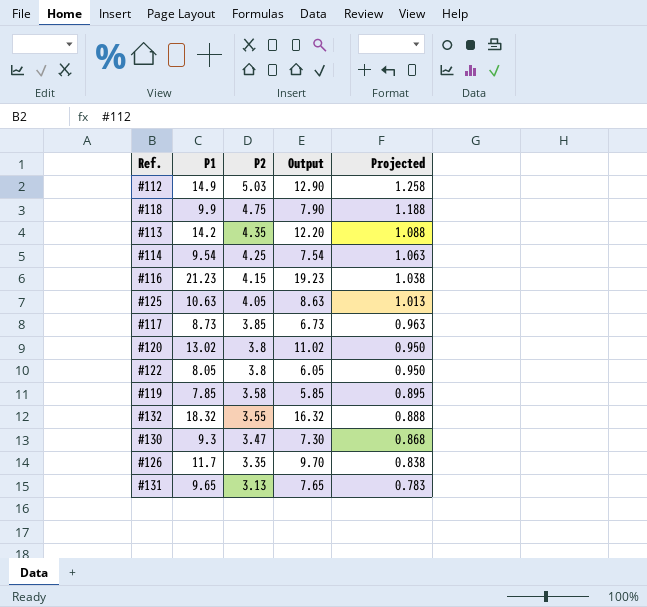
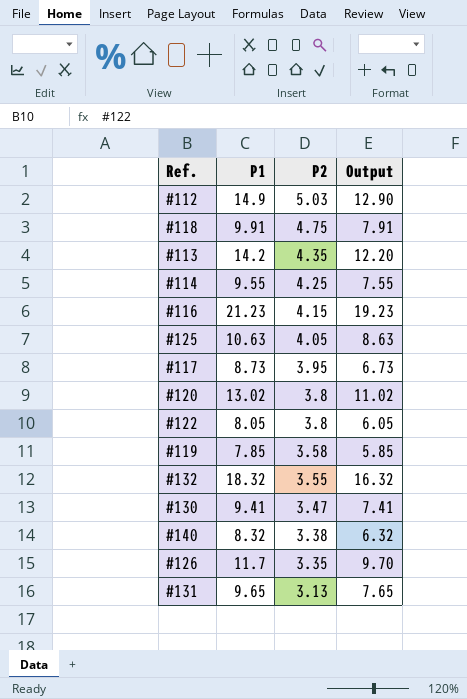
column Projected | formula: [P2] * 0.25 -> none
#118 | P1: 9.9 -> 9.91
#118 | Output: 7.90 -> 7.91
#114 | P1: 9.54 -> 9.55
#114 | Output: 7.54 -> 7.55
#117 | P2: 3.85 -> 3.95
#130 | P1: 9.3 -> 9.41
#130 | Output: 7.30 -> 7.41
row #140: none -> 8.32 | 3.38 | 6.32

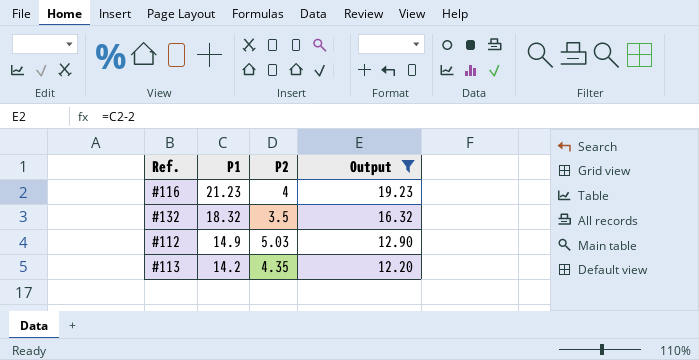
filter: none -> Output >= 12.20
row order: P2 descending -> P1 descending
#116 | P2: 4.15 -> 4
#132 | P2: 3.55 -> 3.5

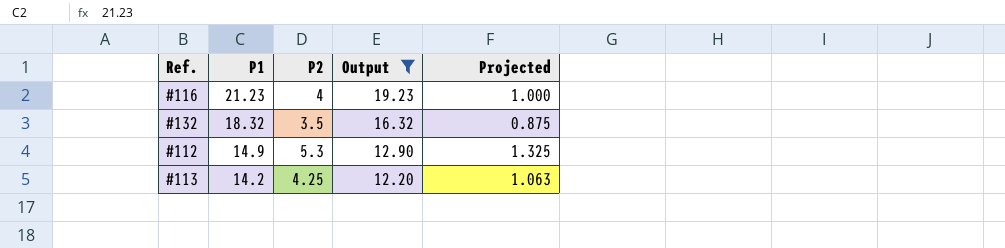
column Projected | formula: none -> [P2] * 0.25
#112 | P2: 5.03 -> 5.3
#113 | P2: 4.35 -> 4.25

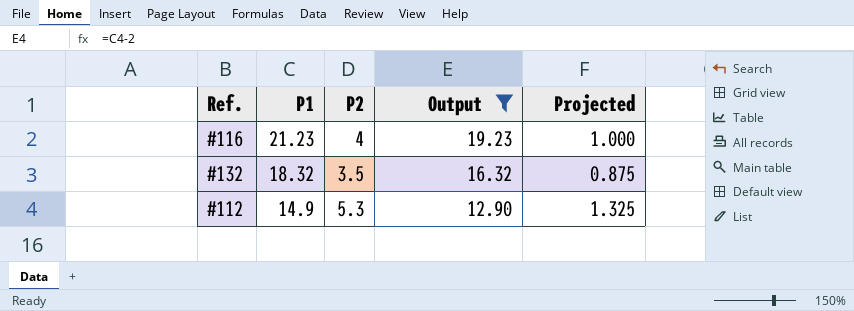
row #113: 14.2 | 4.25 | 12.20 | 1.063 -> none

